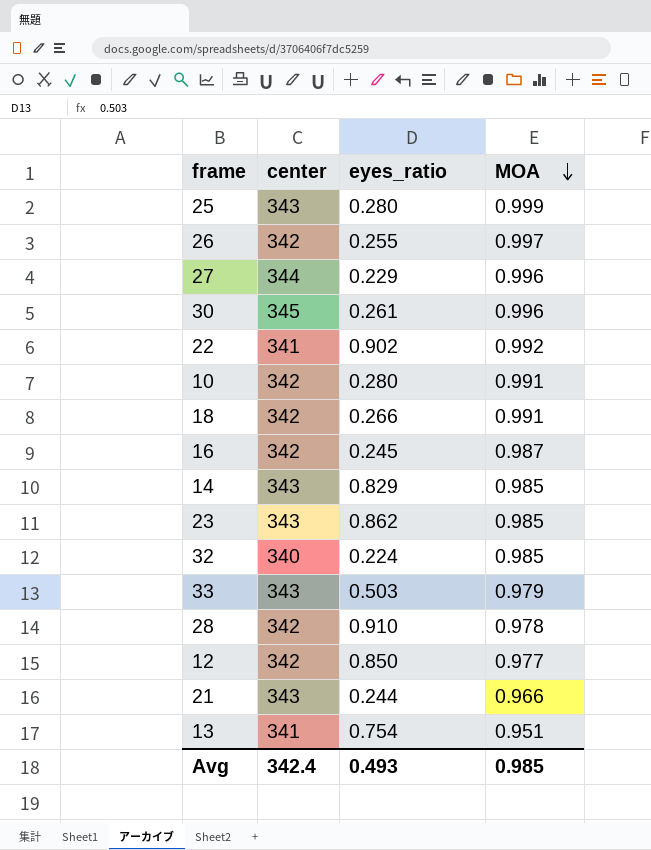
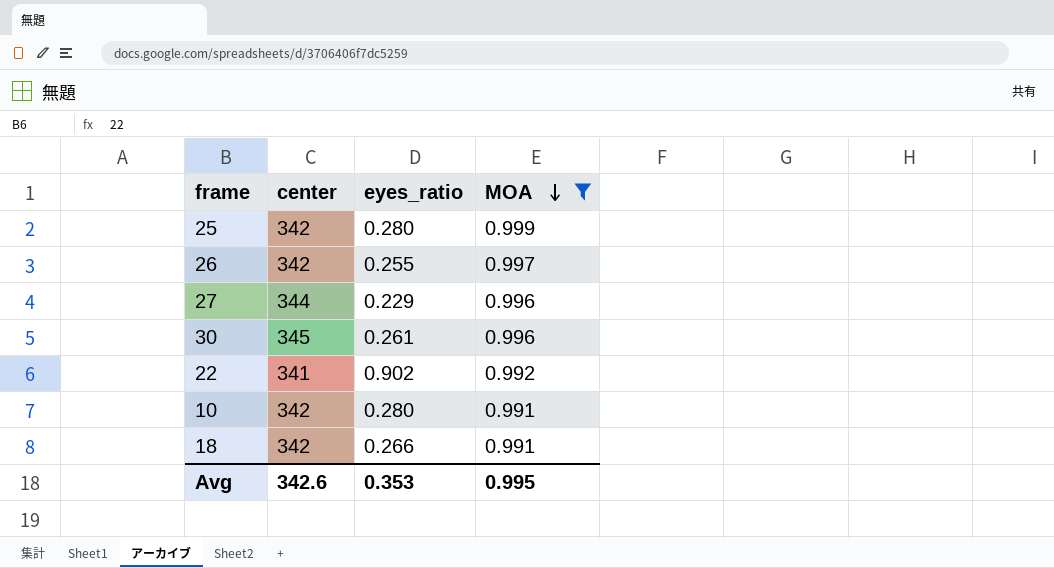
filter: none -> MOA >= 0.991
25 | center: 343 -> 342
Avg | center: 342.4 -> 342.6
Avg | eyes_ratio: 0.493 -> 0.353
Avg | MOA: 0.985 -> 0.995

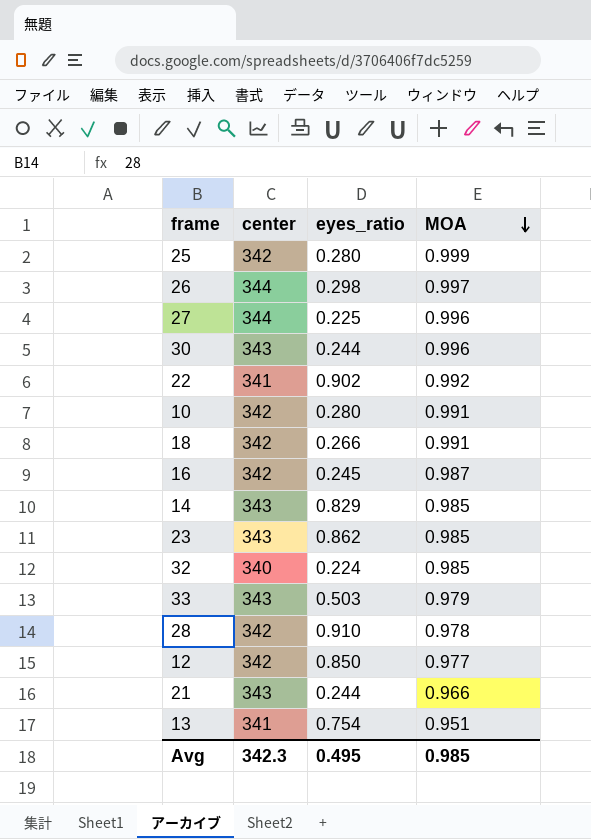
filter: MOA >= 0.991 -> none
26 | center: 342 -> 344
26 | eyes_ratio: 0.255 -> 0.298
27 | eyes_ratio: 0.229 -> 0.225
30 | center: 345 -> 343
30 | eyes_ratio: 0.261 -> 0.244
Avg | center: 342.6 -> 342.3
Avg | eyes_ratio: 0.353 -> 0.495
Avg | MOA: 0.995 -> 0.985

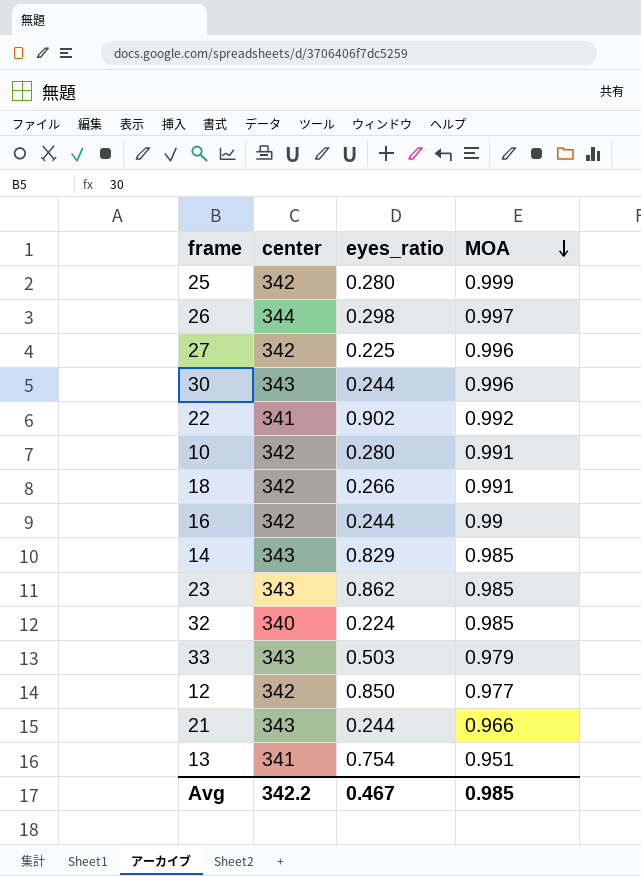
row 28: 342 | 0.910 | 0.978 -> none
27 | center: 344 -> 342
16 | eyes_ratio: 0.245 -> 0.244
16 | MOA: 0.987 -> 0.99
Avg | center: 342.3 -> 342.2
Avg | eyes_ratio: 0.495 -> 0.467

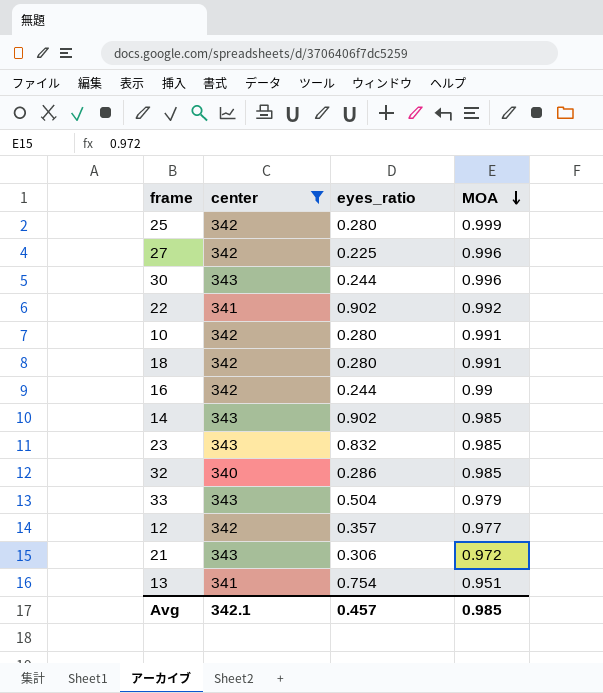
filter: none -> center != 344
18 | eyes_ratio: 0.266 -> 0.280
14 | eyes_ratio: 0.829 -> 0.902
23 | eyes_ratio: 0.862 -> 0.832
32 | eyes_ratio: 0.224 -> 0.286
33 | eyes_ratio: 0.503 -> 0.504
12 | eyes_ratio: 0.850 -> 0.357
21 | eyes_ratio: 0.244 -> 0.306
21 | MOA: 0.966 -> 0.972
Avg | center: 342.2 -> 342.1
Avg | eyes_ratio: 0.467 -> 0.457

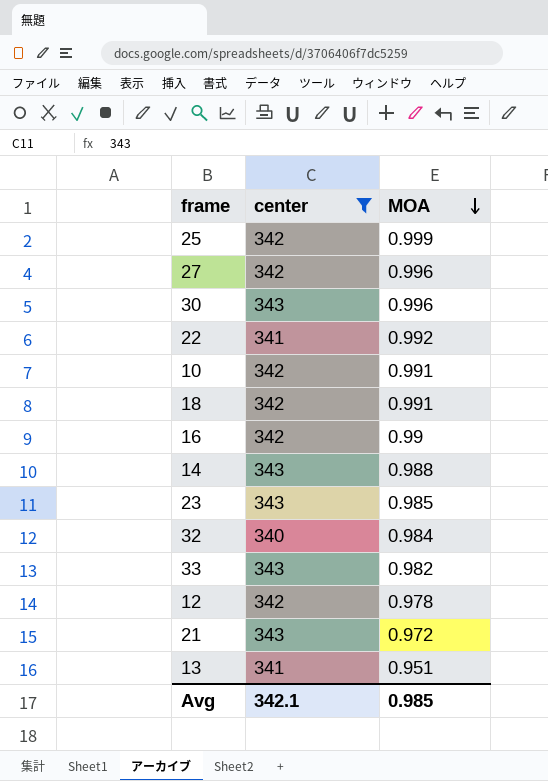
column eyes_ratio | position: 3 -> none
14 | MOA: 0.985 -> 0.988
32 | MOA: 0.985 -> 0.984
33 | MOA: 0.979 -> 0.982
12 | MOA: 0.977 -> 0.978

